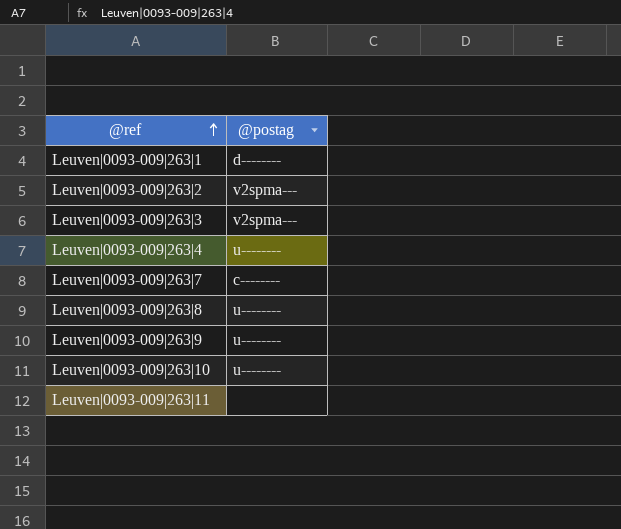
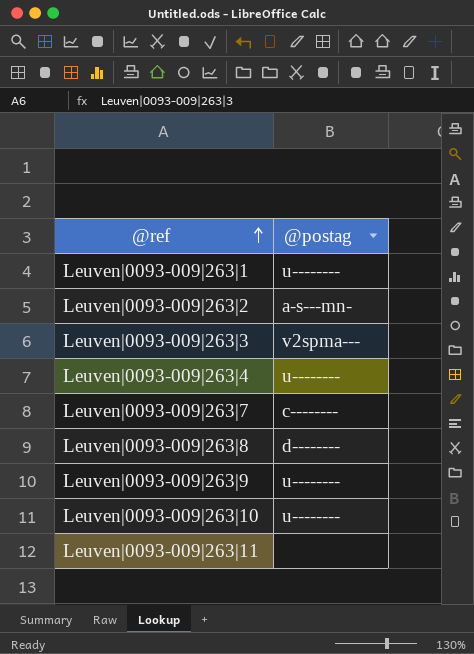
Leuven|0093-009|263|1 | @postag: d-------- -> u--------
Leuven|0093-009|263|2 | @postag: v2spma--- -> a-s---mn-
Leuven|0093-009|263|8 | @postag: u-------- -> d--------

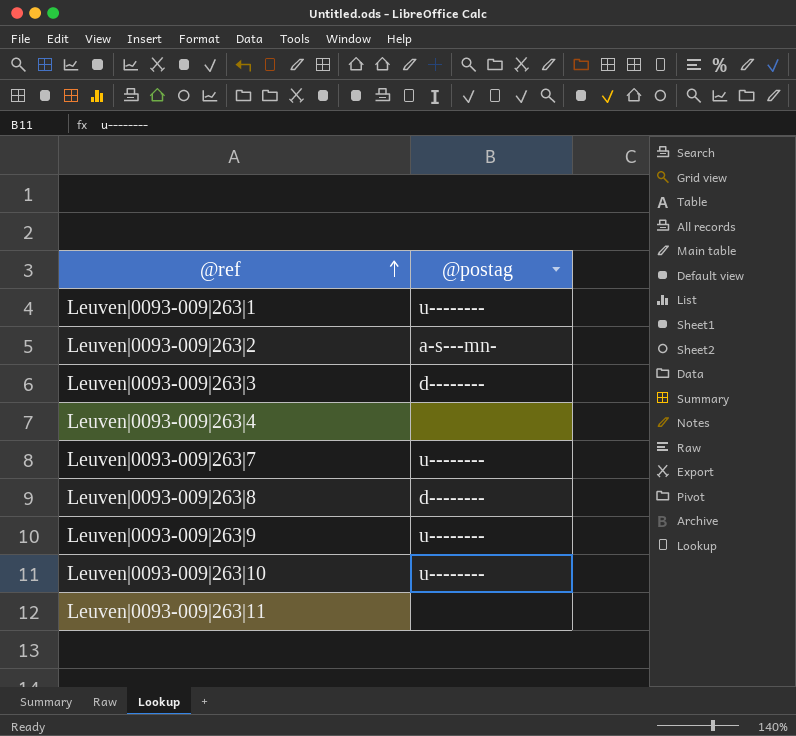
Leuven|0093-009|263|3 | @postag: v2spma--- -> d--------
Leuven|0093-009|263|4 | @postag: u-------- -> none
Leuven|0093-009|263|7 | @postag: c-------- -> u--------

